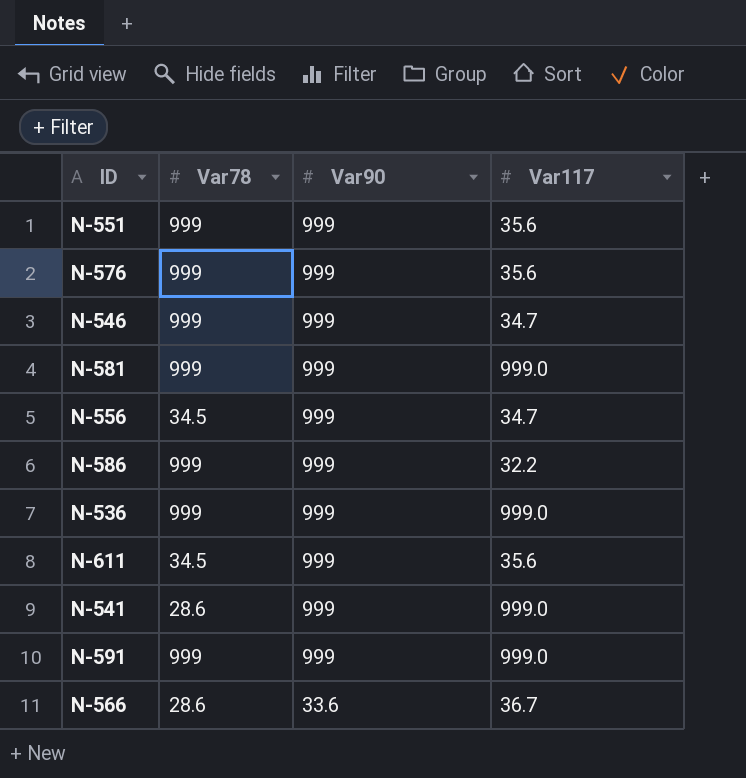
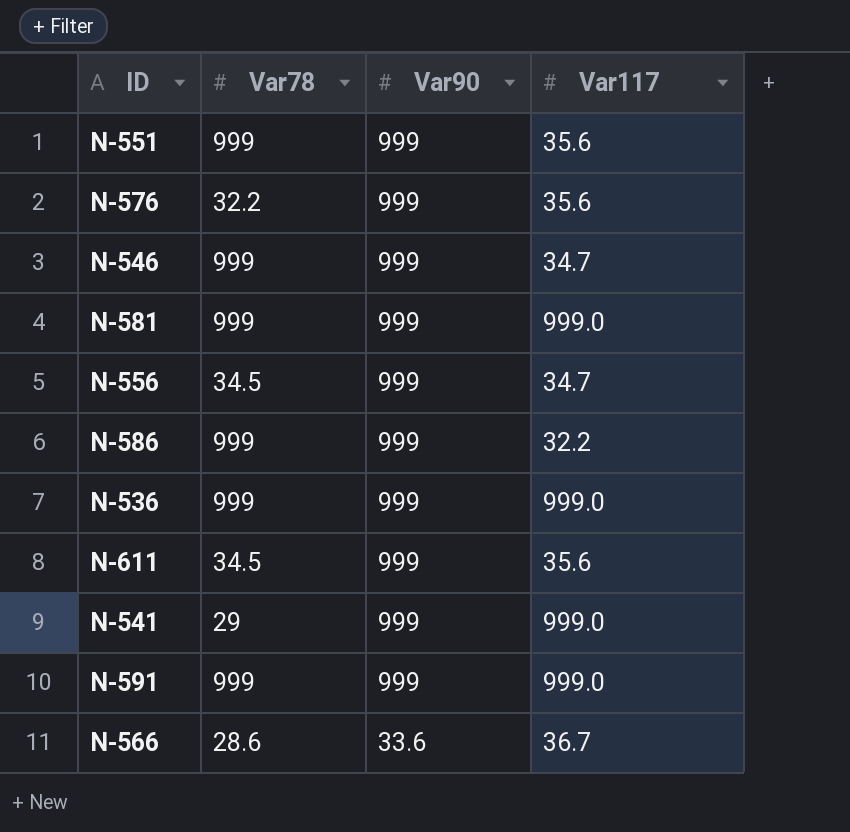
N-576 | Var78: 999 -> 32.2
N-541 | Var78: 28.6 -> 29

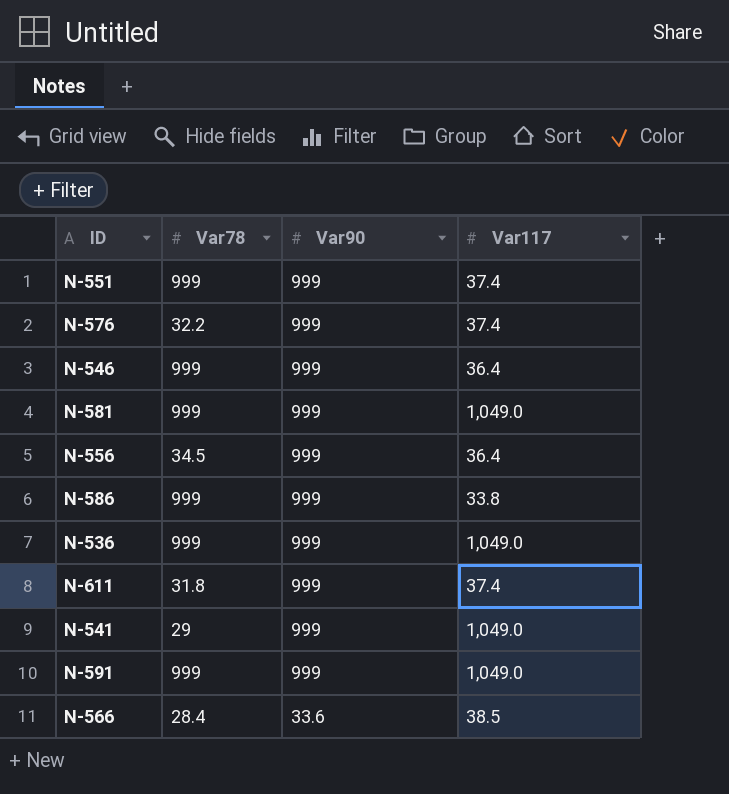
N-551 | Var117: 35.6 -> 37.4
N-576 | Var117: 35.6 -> 37.4
N-546 | Var117: 34.7 -> 36.4
N-581 | Var117: 999.0 -> 1,049.0
N-556 | Var117: 34.7 -> 36.4
N-586 | Var117: 32.2 -> 33.8
N-536 | Var117: 999.0 -> 1,049.0
N-611 | Var78: 34.5 -> 31.8
N-611 | Var117: 35.6 -> 37.4
N-541 | Var117: 999.0 -> 1,049.0
N-591 | Var117: 999.0 -> 1,049.0
N-566 | Var78: 28.6 -> 28.4
N-566 | Var117: 36.7 -> 38.5

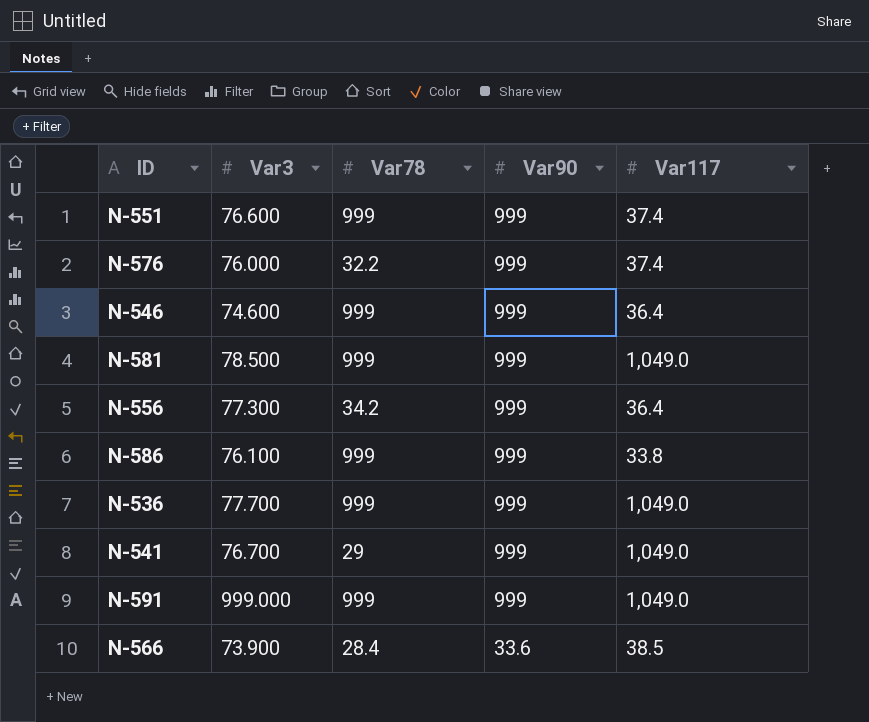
column Var3 | position: none -> 2
row N-611: 31.8 | 999 | 37.4 -> none
N-556 | Var78: 34.5 -> 34.2

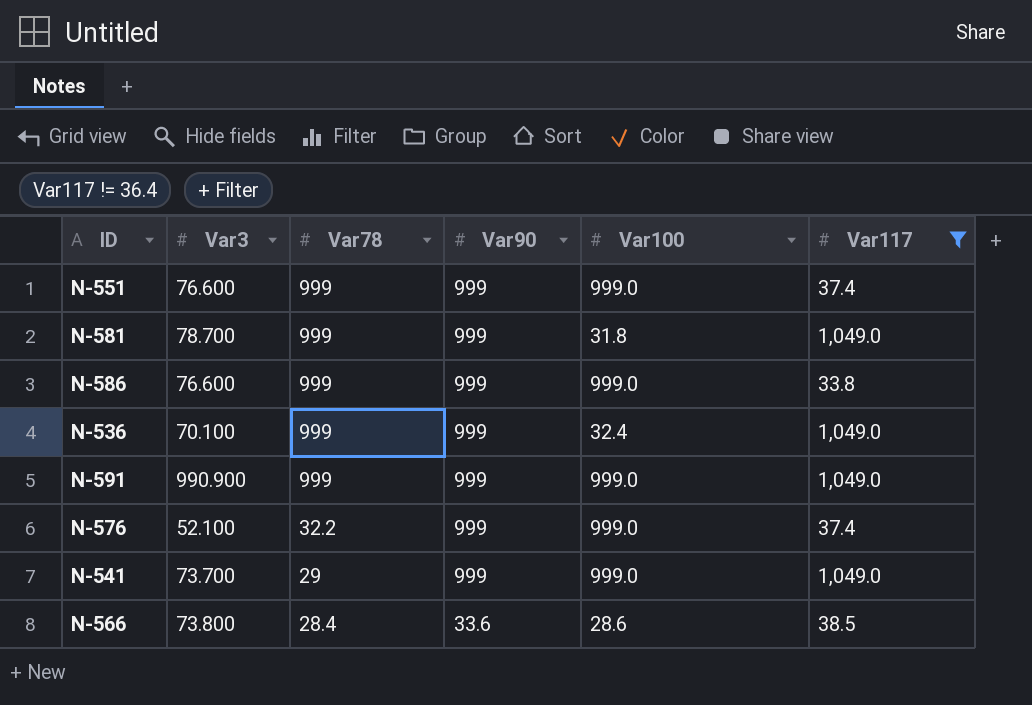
filter: none -> Var117 != 36.4
row order: Var90 descending -> Var78 descending
column Var100 | position: none -> 5
N-581 | Var3: 78.500 -> 78.700
N-586 | Var3: 76.100 -> 76.600
N-536 | Var3: 77.700 -> 70.100
N-591 | Var3: 999.000 -> 990.900
N-576 | Var3: 76.000 -> 52.100
N-541 | Var3: 76.700 -> 73.700
N-566 | Var3: 73.900 -> 73.800

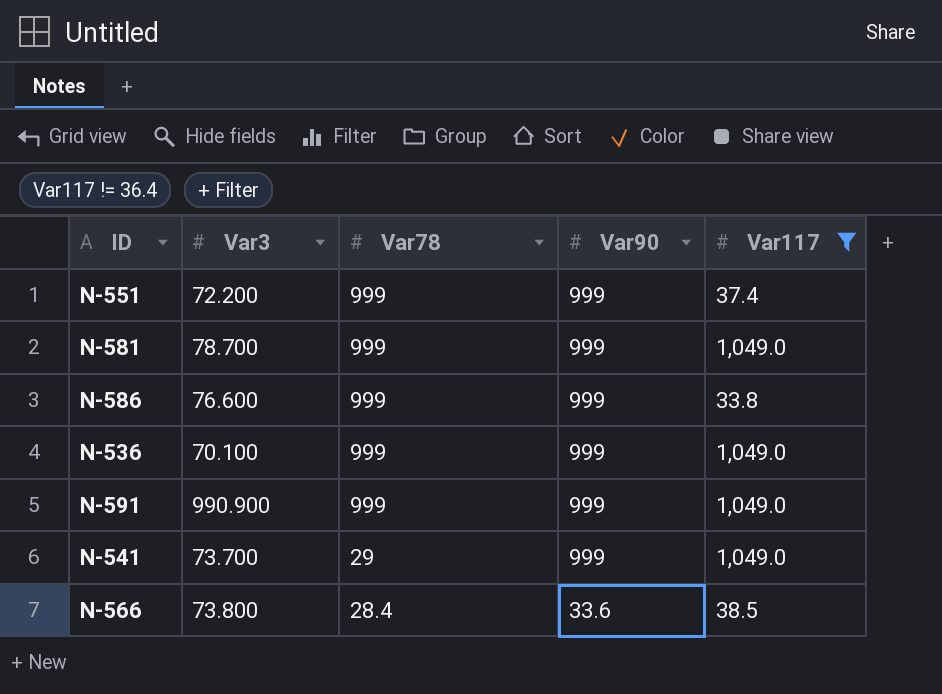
column Var100 | position: 5 -> none
row N-576: 52.100 | 32.2 | 999 | 999.0 | 37.4 -> none
N-551 | Var3: 76.600 -> 72.200

